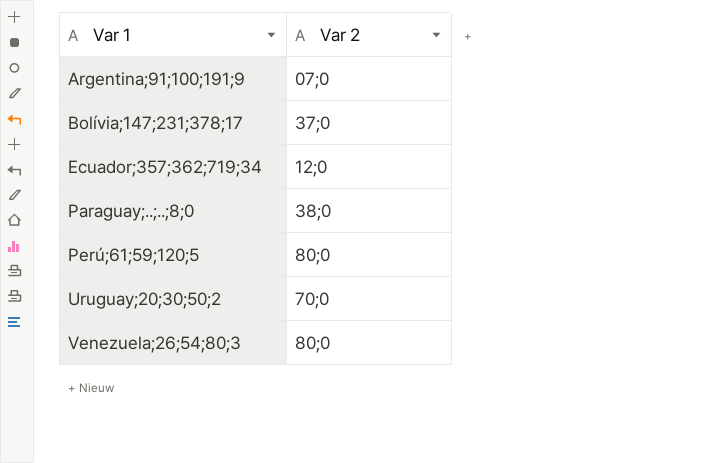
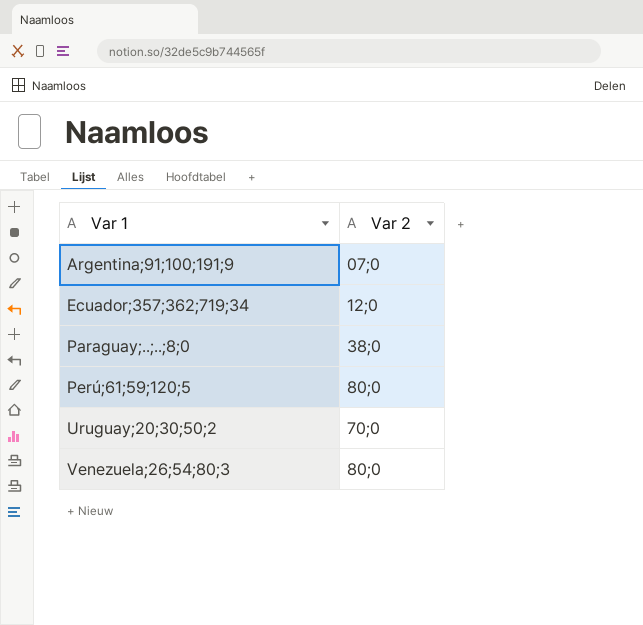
row Bolívia;147;231;378;17: 37;0 -> none

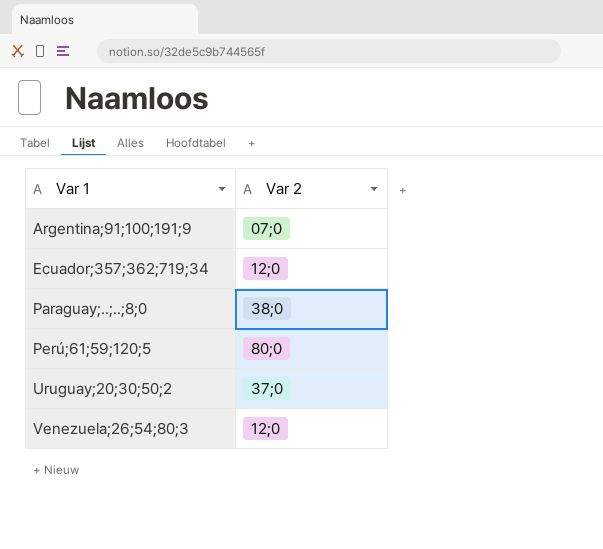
Uruguay;20;30;50;2 | Var 2: 70;0 -> 37;0
Venezuela;26;54;80;3 | Var 2: 80;0 -> 12;0

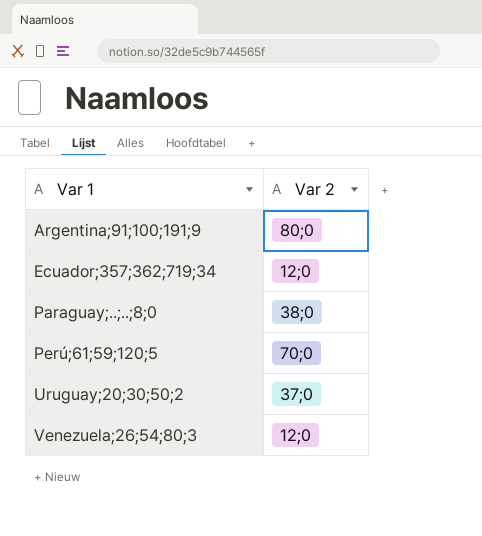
Argentina;91;100;191;9 | Var 2: 07;0 -> 80;0
Perú;61;59;120;5 | Var 2: 80;0 -> 70;0

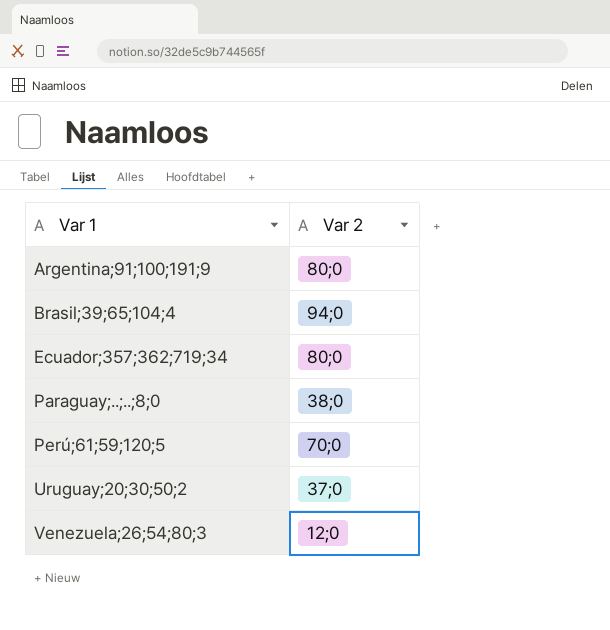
row Brasil;39;65;104;4: none -> 94;0
Ecuador;357;362;719;34 | Var 2: 12;0 -> 80;0

